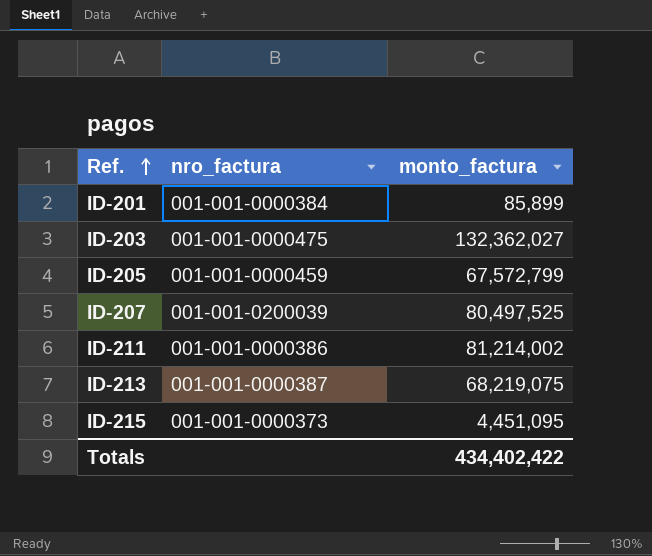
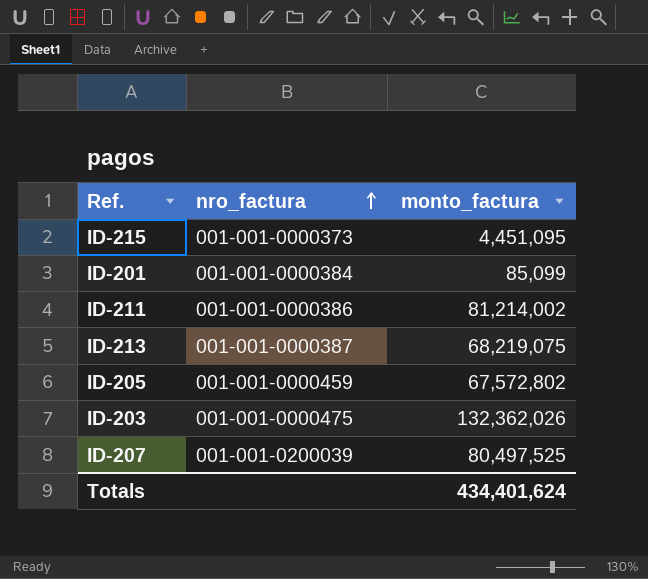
row order: Ref. ascending -> nro_factura ascending
ID-201 | monto_factura: 85,899 -> 85,099
ID-205 | monto_factura: 67,572,799 -> 67,572,802
ID-203 | monto_factura: 132,362,027 -> 132,362,026
Totals | monto_factura: 434,402,422 -> 434,401,624

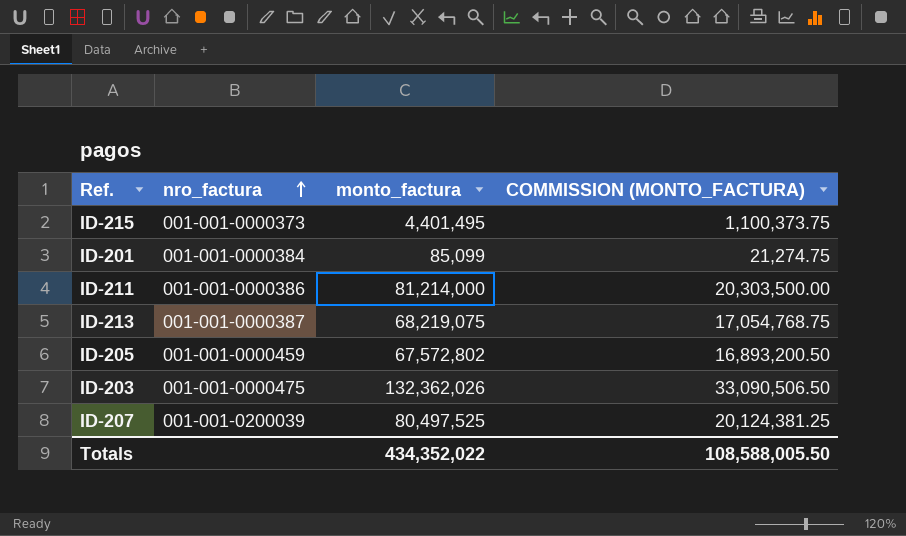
column COMMISSION (MONTO_FACTURA) | formula: none -> [monto_factura] * 0.25
ID-215 | monto_factura: 4,451,095 -> 4,401,495
ID-211 | monto_factura: 81,214,002 -> 81,214,000
Totals | monto_factura: 434,401,624 -> 434,352,022

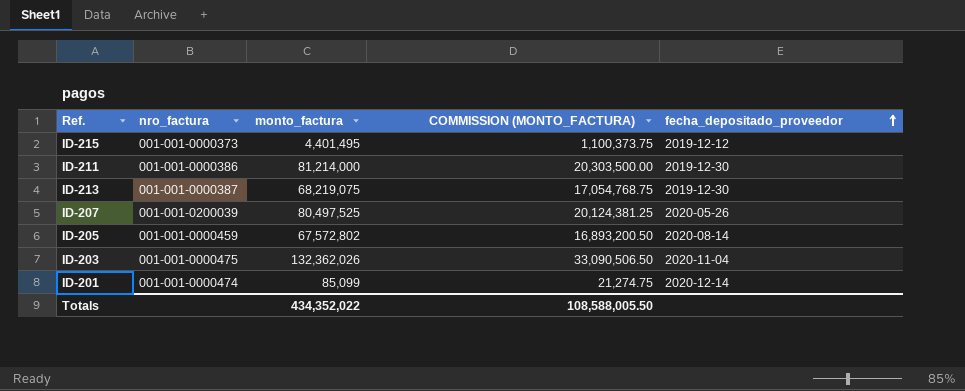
row order: nro_factura ascending -> fecha_depositado_proveedor ascending
column fecha_depositado_proveedor | position: none -> 5
ID-201 | nro_factura: 001-001-0000384 -> 001-001-0000474

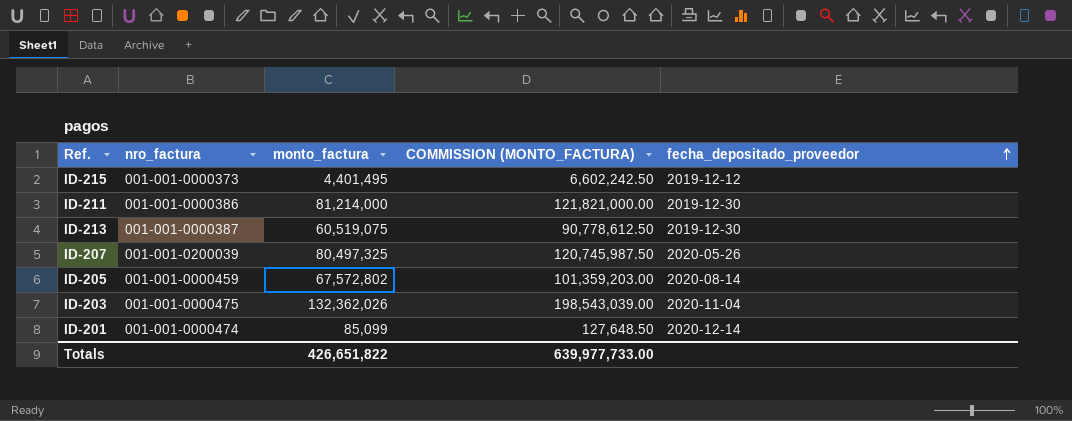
column COMMISSION (MONTO_FACTURA) | formula: [monto_factura] * 0.25 -> [monto_factura] * 1.5
ID-213 | monto_factura: 68,219,075 -> 60,519,075
ID-207 | monto_factura: 80,497,525 -> 80,497,325
Totals | monto_factura: 434,352,022 -> 426,651,822
Totals | COMMISSION (MONTO_FACTURA): 108,588,005.50 -> 639,977,733.00

